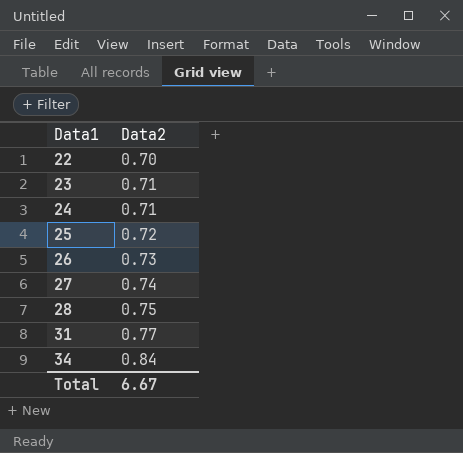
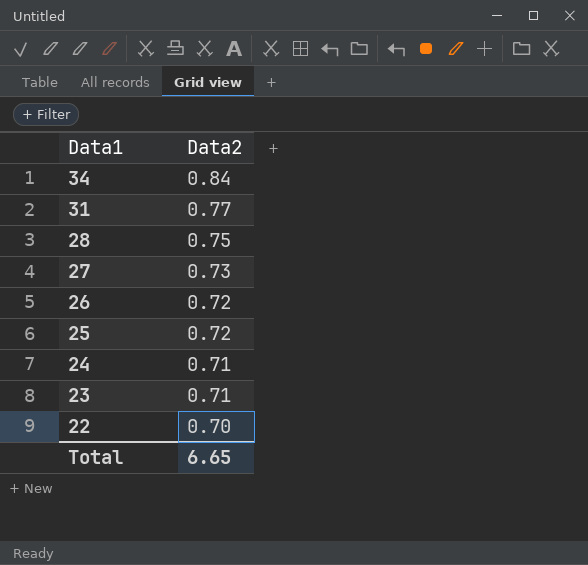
row order: Data1 ascending -> Data1 descending
27 | Data2: 0.74 -> 0.73
26 | Data2: 0.73 -> 0.72
Total | Data2: 6.67 -> 6.65

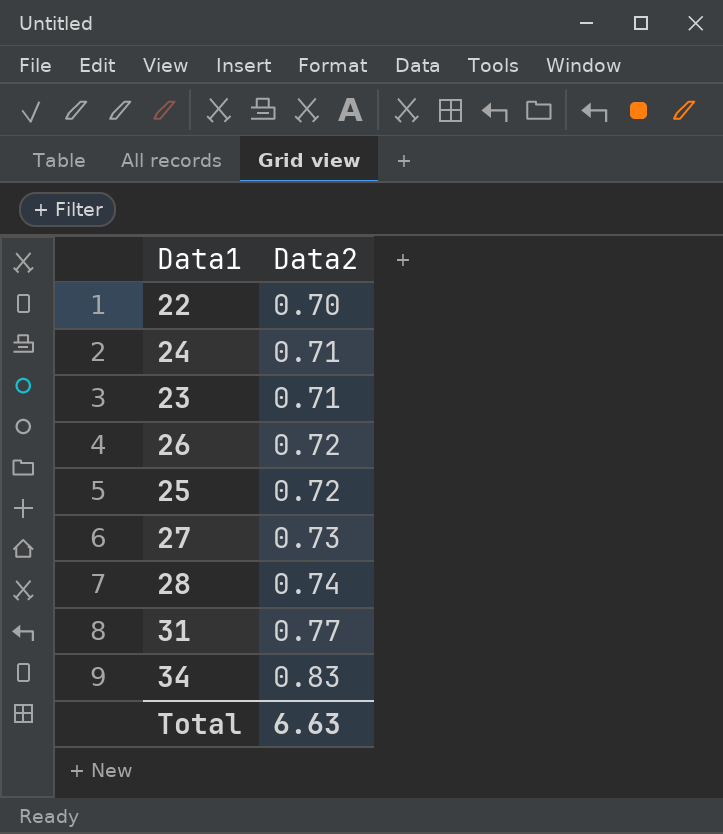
row order: Data1 descending -> Data2 ascending
28 | Data2: 0.75 -> 0.74
34 | Data2: 0.84 -> 0.83
Total | Data2: 6.65 -> 6.63

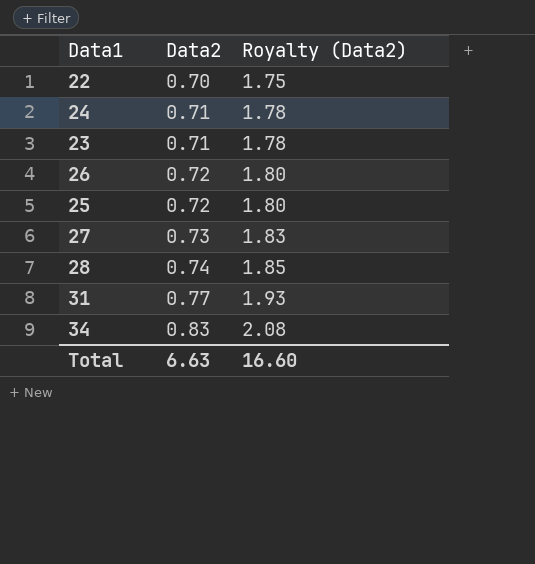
column Royalty (Data2) | formula: none -> [Data2] * 2.5

